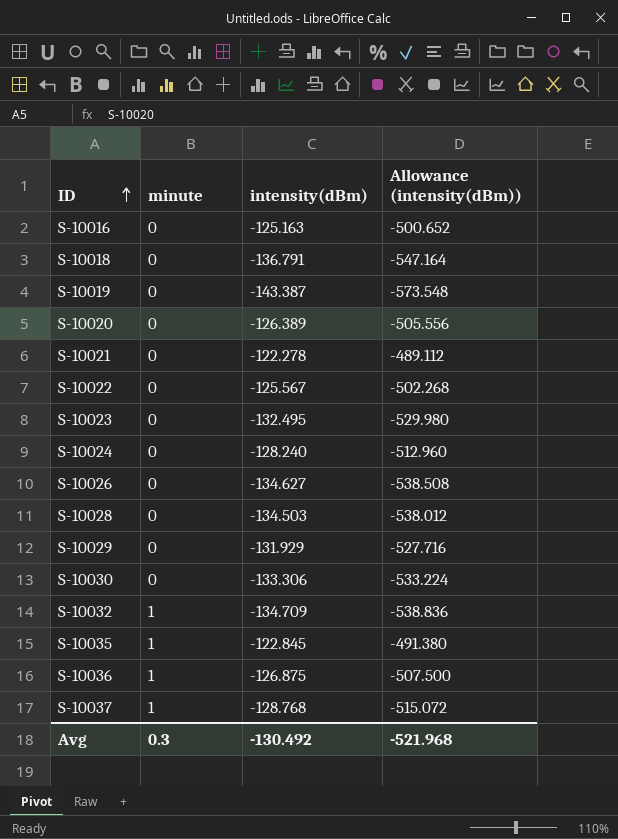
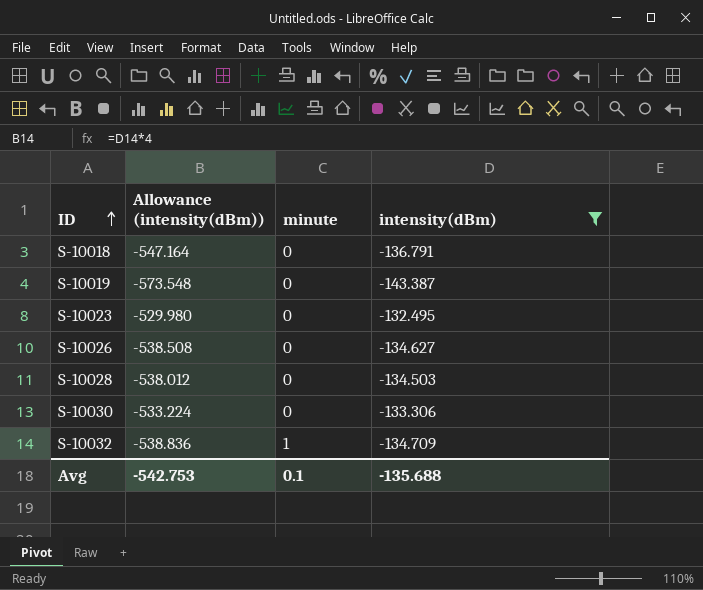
filter: none -> intensity(dBm) <= -132.495
column Allowance (intensity(dBm)) | position: 4 -> 2
Avg | Allowance (intensity(dBm)): -521.968 -> -542.753
Avg | minute: 0.3 -> 0.1
Avg | intensity(dBm): -130.492 -> -135.688

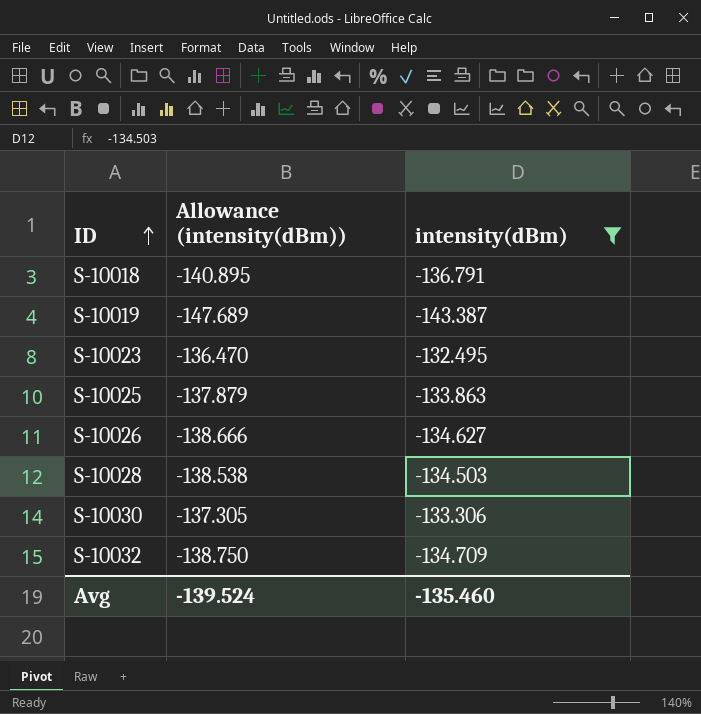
column minute | position: 3 -> none
column Allowance (intensity(dBm)) | formula: [intensity(dBm)] * 4 -> [intensity(dBm)] * 1.03
row S-10025: none -> -137.879 | -133.863
Avg | Allowance (intensity(dBm)): -542.753 -> -139.524
Avg | intensity(dBm): -135.688 -> -135.460

